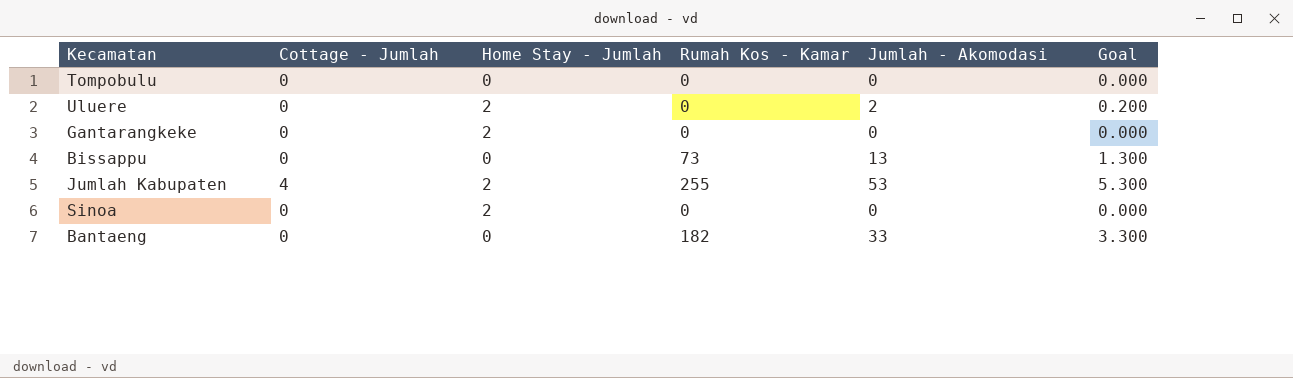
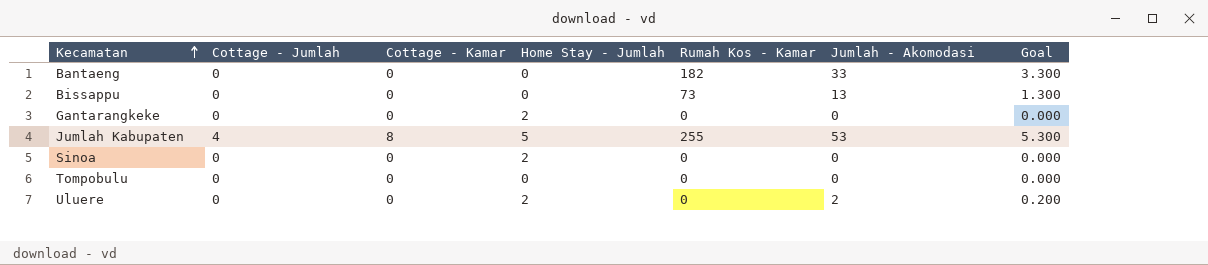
row order: none -> Kecamatan ascending
column Cottage - Kamar | position: none -> 3
Jumlah Kabupaten | Home Stay - Jumlah: 2 -> 5

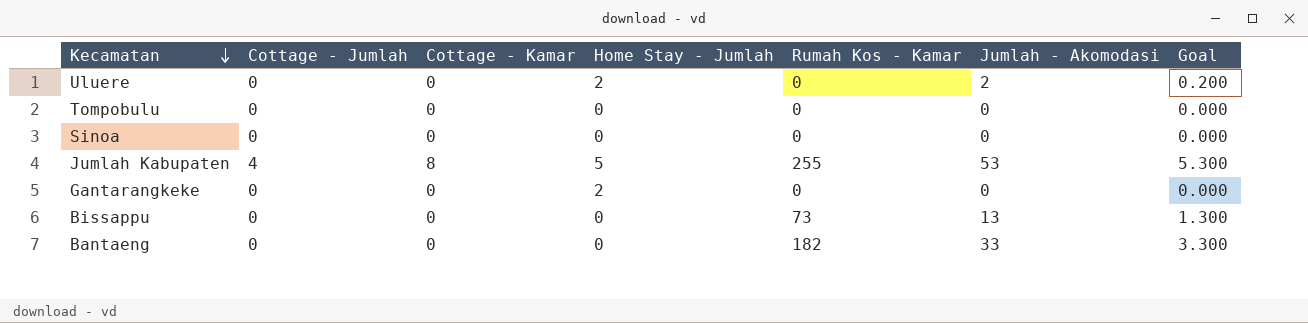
row order: Kecamatan ascending -> Kecamatan descending
Sinoa | Home Stay - Jumlah: 2 -> 0

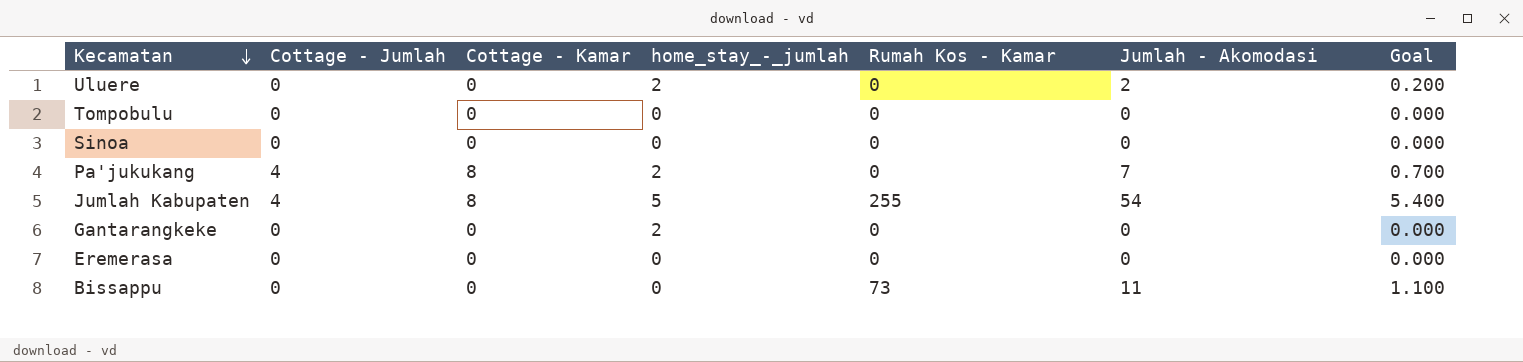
column name: Home Stay - Jumlah -> home_stay_-_jumlah
row Bantaeng: 0 | 0 | 0 | 182 | 33 | 3.300 -> none
row Pa'jukukang: none -> 4 | 8 | 2 | 0 | 7 | 0.700
Jumlah Kabupaten | Jumlah - Akomodasi: 53 -> 54
Jumlah Kabupaten | Goal: 5.300 -> 5.400
row Eremerasa: none -> 0 | 0 | 0 | 0 | 0 | 0.000
Bissappu | Jumlah - Akomodasi: 13 -> 11
Bissappu | Goal: 1.300 -> 1.100

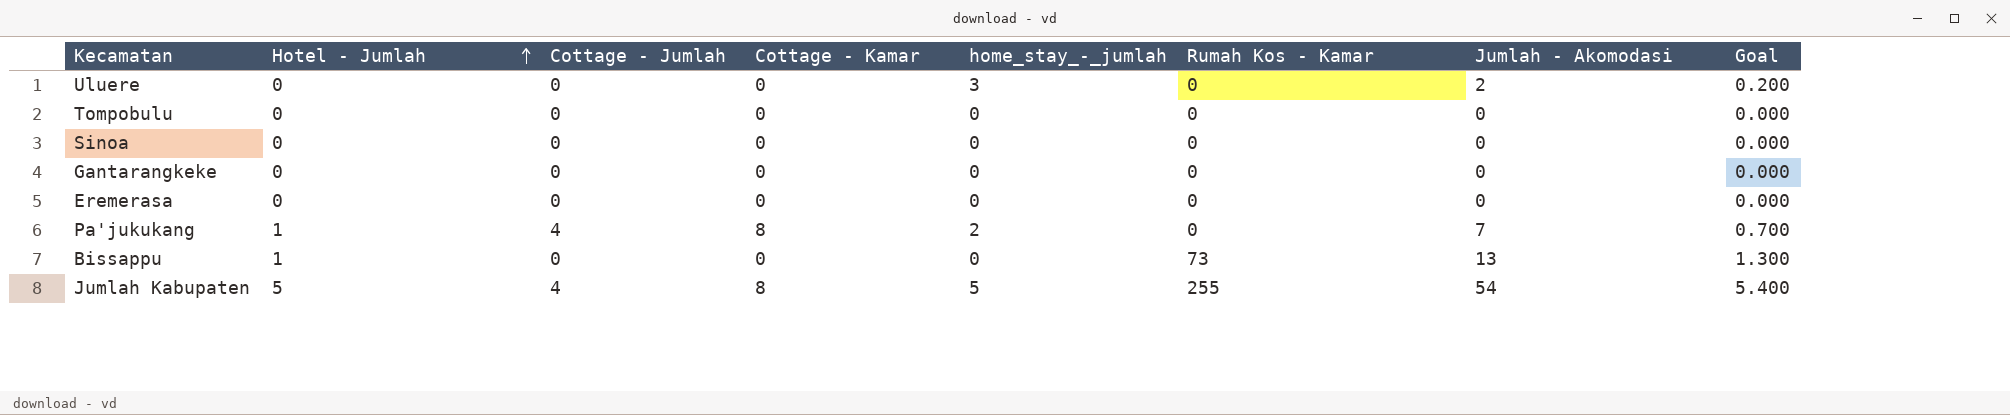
row order: Kecamatan descending -> Hotel - Jumlah ascending
column Hotel - Jumlah | position: none -> 2
Uluere | home_stay_-_jumlah: 2 -> 3
Gantarangkeke | home_stay_-_jumlah: 2 -> 0
Bissappu | Jumlah - Akomodasi: 11 -> 13
Bissappu | Goal: 1.100 -> 1.300

